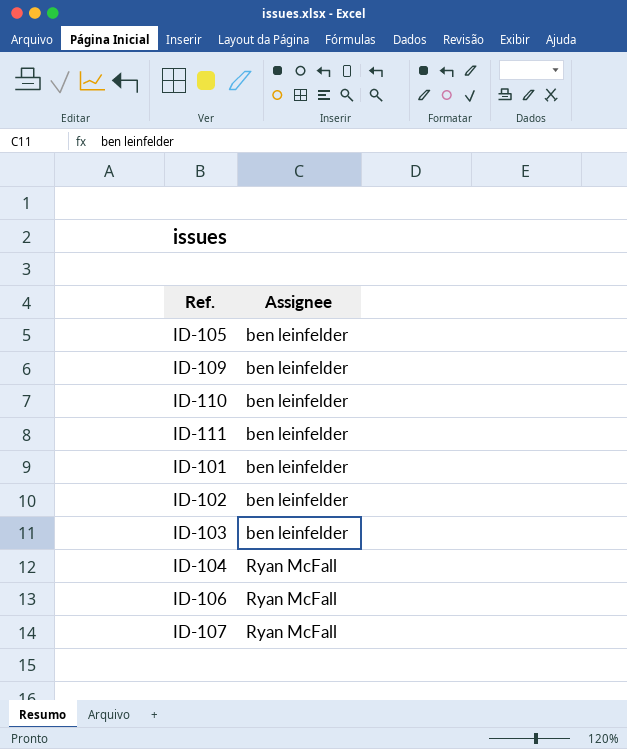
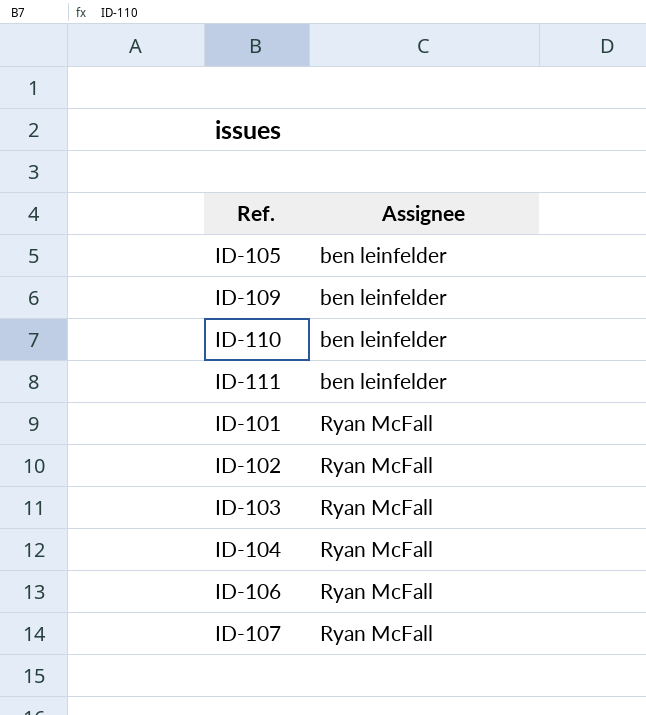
ID-101 | Assignee: ben leinfelder -> Ryan McFall
ID-102 | Assignee: ben leinfelder -> Ryan McFall
ID-103 | Assignee: ben leinfelder -> Ryan McFall

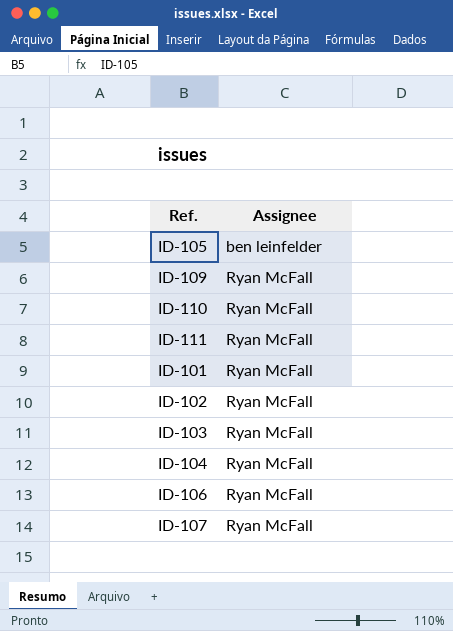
ID-109 | Assignee: ben leinfelder -> Ryan McFall
ID-110 | Assignee: ben leinfelder -> Ryan McFall
ID-111 | Assignee: ben leinfelder -> Ryan McFall

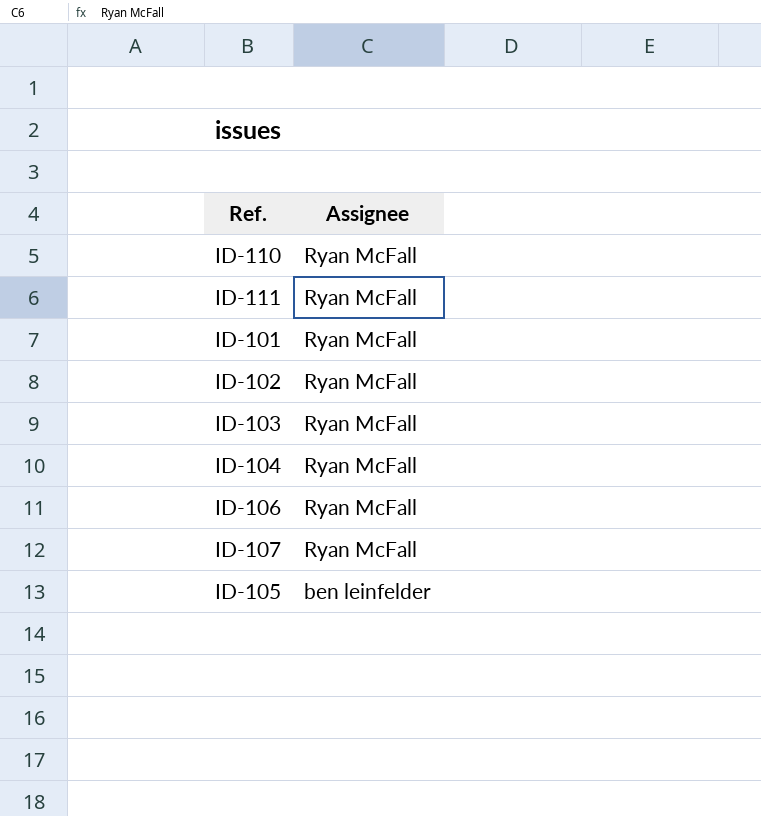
row order: Assignee ascending -> Assignee descending
row ID-109: Ryan McFall -> none

